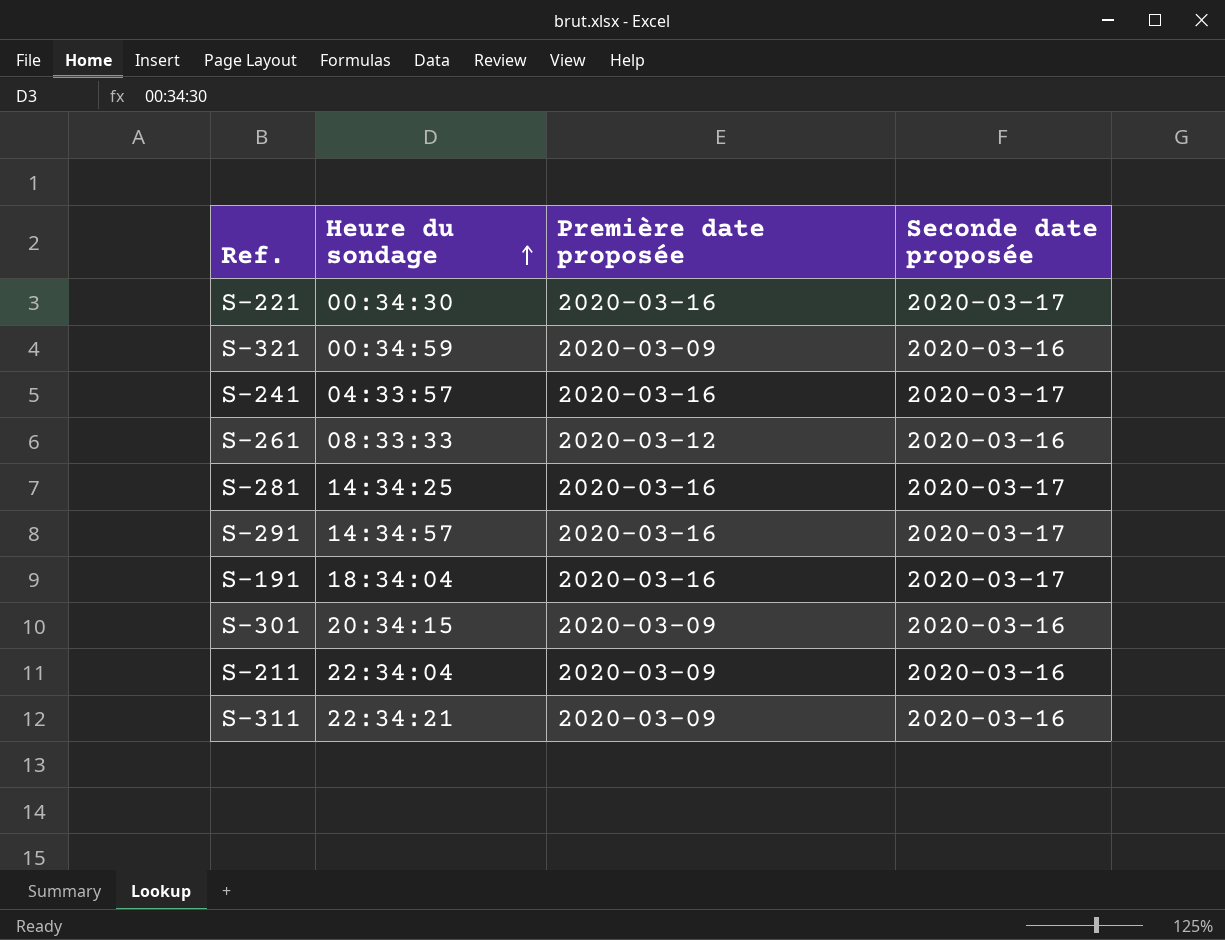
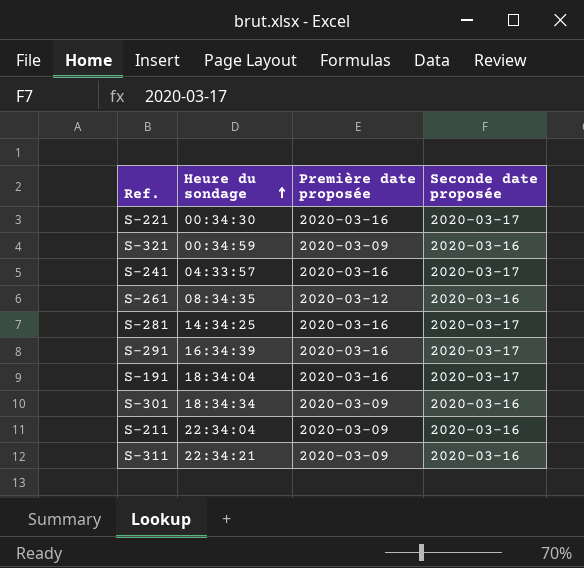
S-261 | Heure du sondage: 08:33:33 -> 08:34:35
S-291 | Heure du sondage: 14:34:57 -> 16:34:39
S-301 | Heure du sondage: 20:34:15 -> 18:34:34

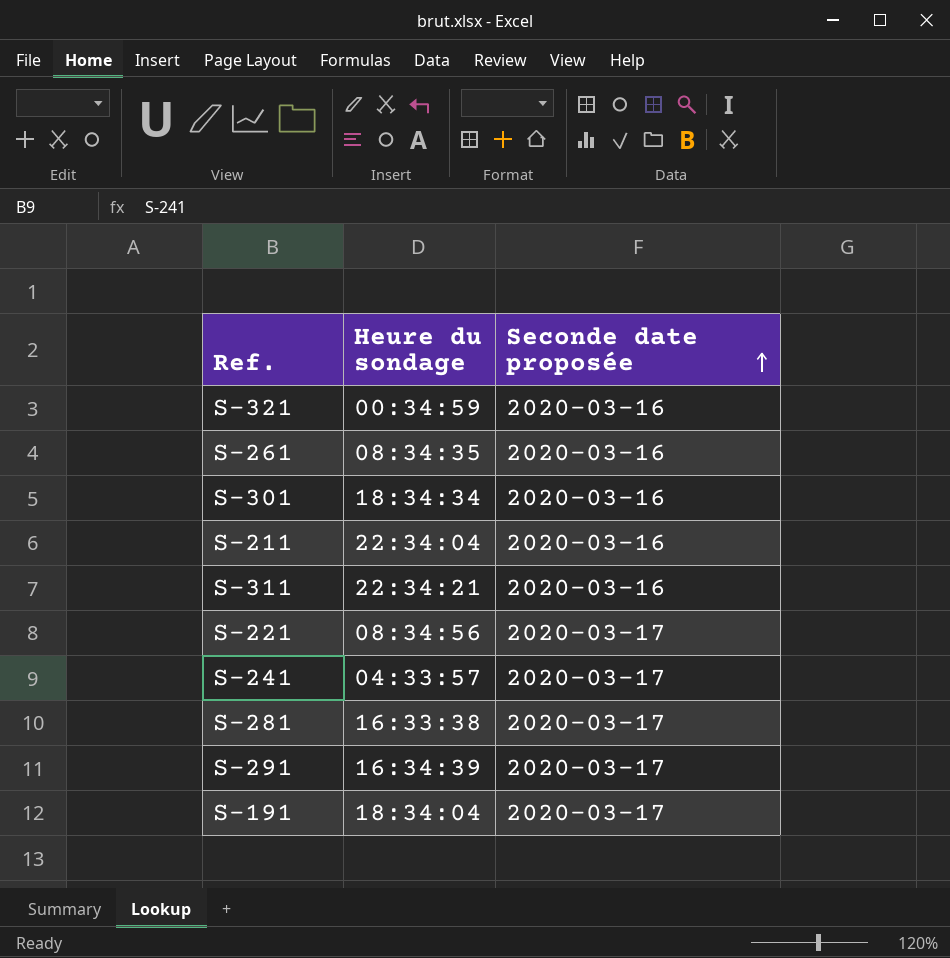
row order: Heure du sondage ascending -> Seconde date proposée ascending
column Première date proposée | position: 3 -> none
S-221 | Heure du sondage: 00:34:30 -> 08:34:56
S-281 | Heure du sondage: 14:34:25 -> 16:33:38

